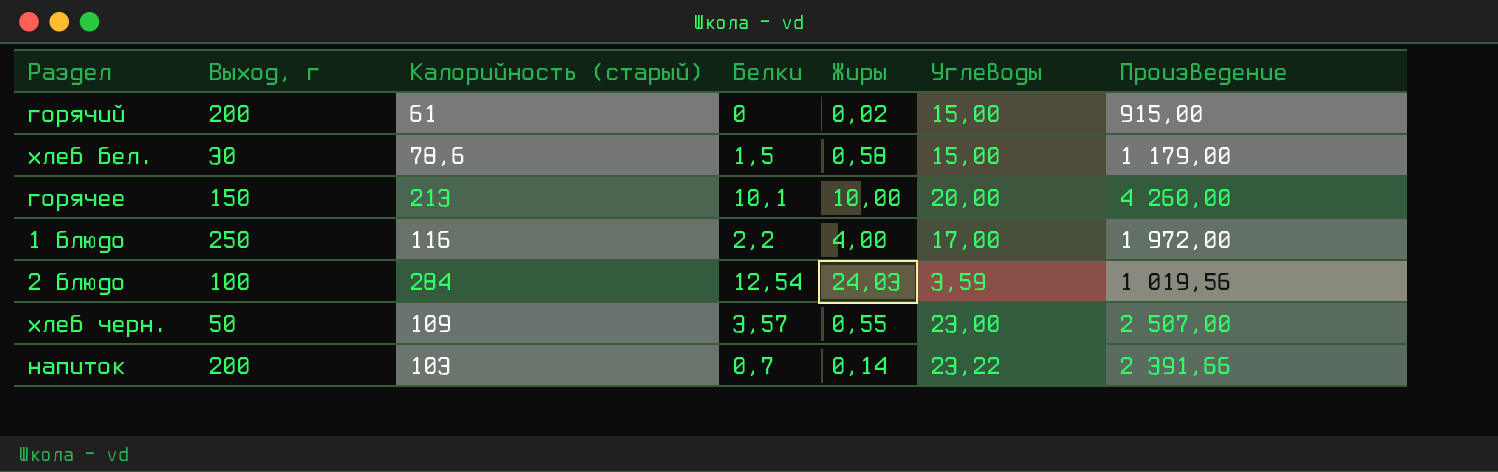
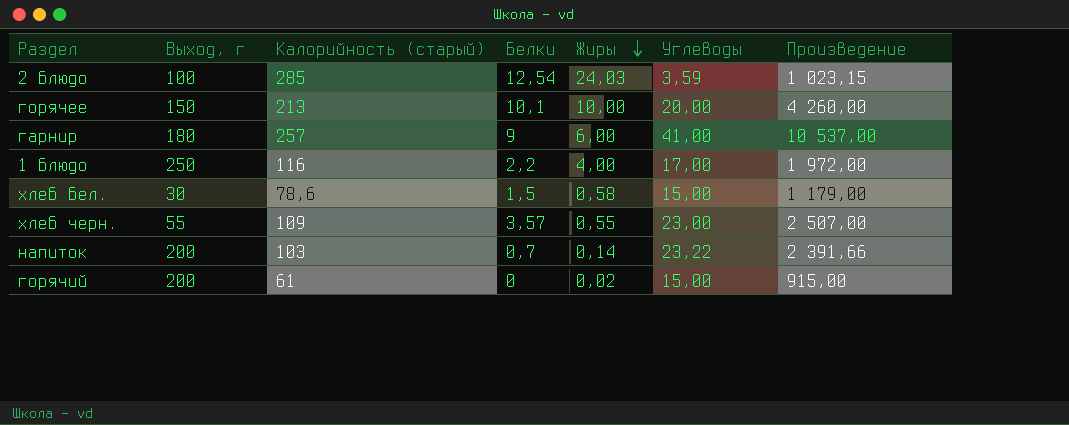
row order: none -> Жиры descending
2 блюдо | Калорийность (старый): 284 -> 285
2 блюдо | Произведение: 1 019,56 -> 1 023,15
row гарнир: none -> 180 | 257 | 9 | 6,00 | 41,00 | 10 537,00
хлеб черн. | Выход, г: 50 -> 55

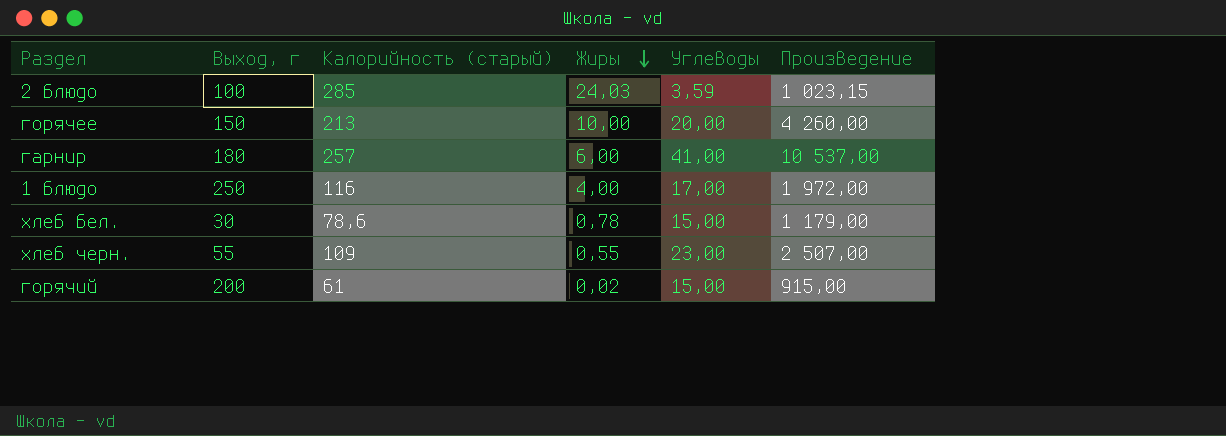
column Белки | position: 4 -> none
row напиток: 200 | 103 | 0,7 | 0,14 | 23,22 | 2 391,66 -> none
хлеб бел. | Жиры: 0,58 -> 0,78

